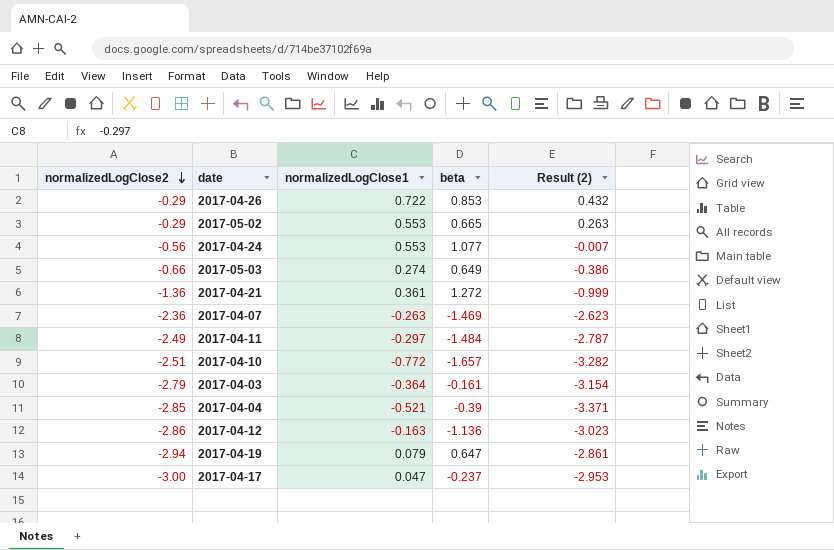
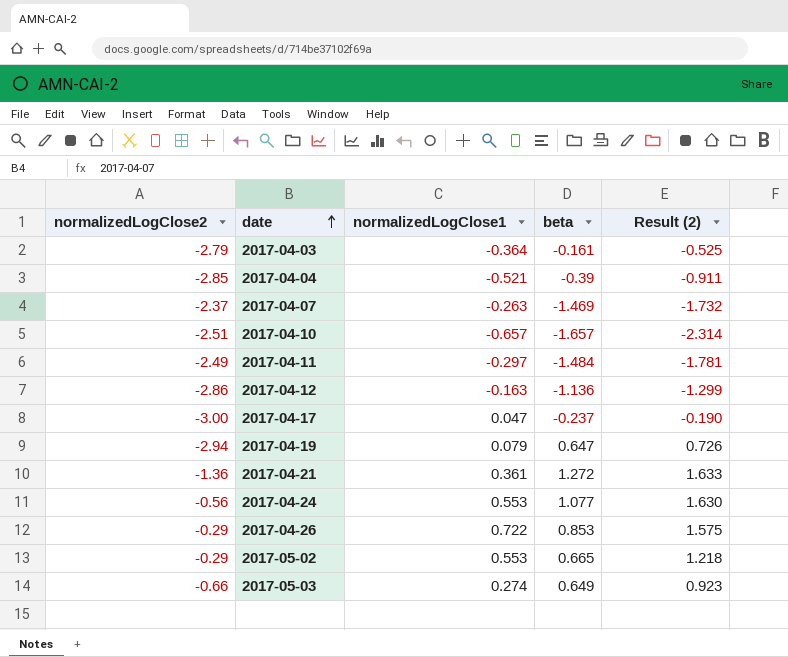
row order: normalizedLogClose2 descending -> date ascending
column Result (2) | formula: [normalizedLogClose2] + [normalizedLogClose1] -> [normalizedLogClose1] + [beta]
2017-04-07 | normalizedLogClose2: -2.36 -> -2.37
2017-04-10 | normalizedLogClose1: -0.772 -> -0.657

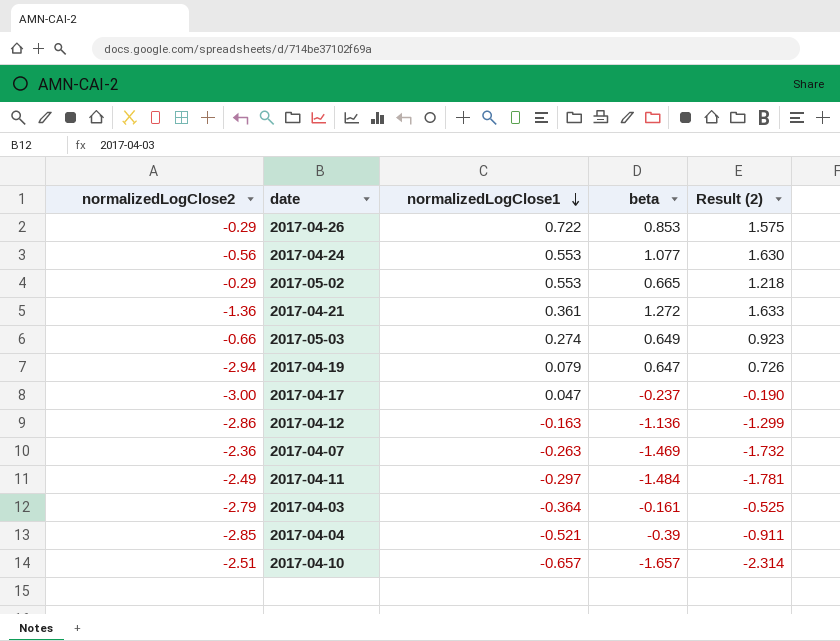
row order: date ascending -> normalizedLogClose1 descending
2017-04-07 | normalizedLogClose2: -2.37 -> -2.36

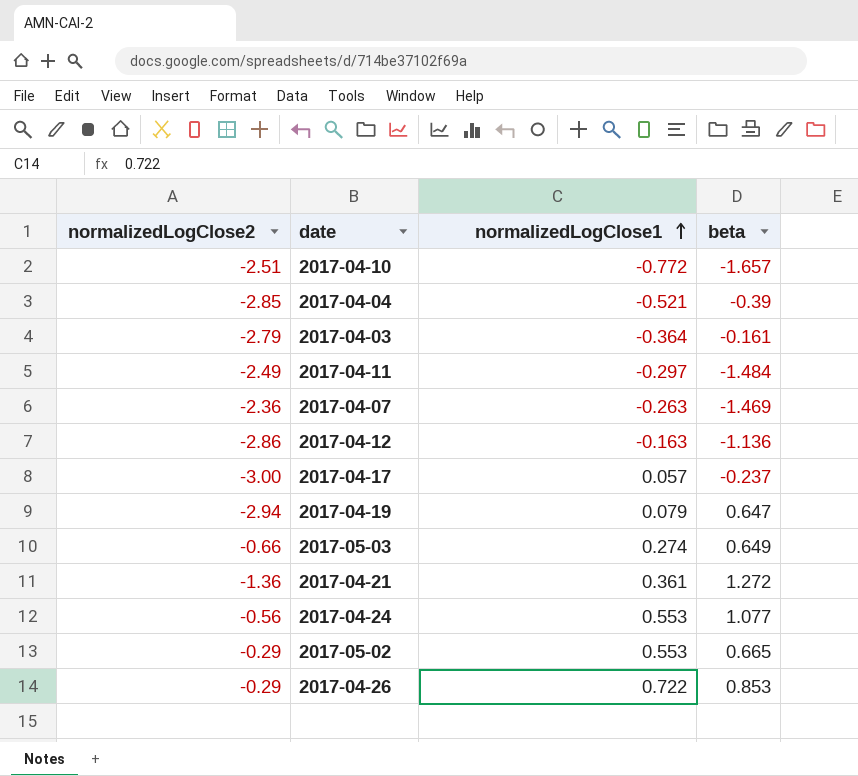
row order: normalizedLogClose1 descending -> normalizedLogClose1 ascending
column Result (2) | formula: [normalizedLogClose1] + [beta] -> none
2017-04-10 | normalizedLogClose1: -0.657 -> -0.772
2017-04-17 | normalizedLogClose1: 0.047 -> 0.057

